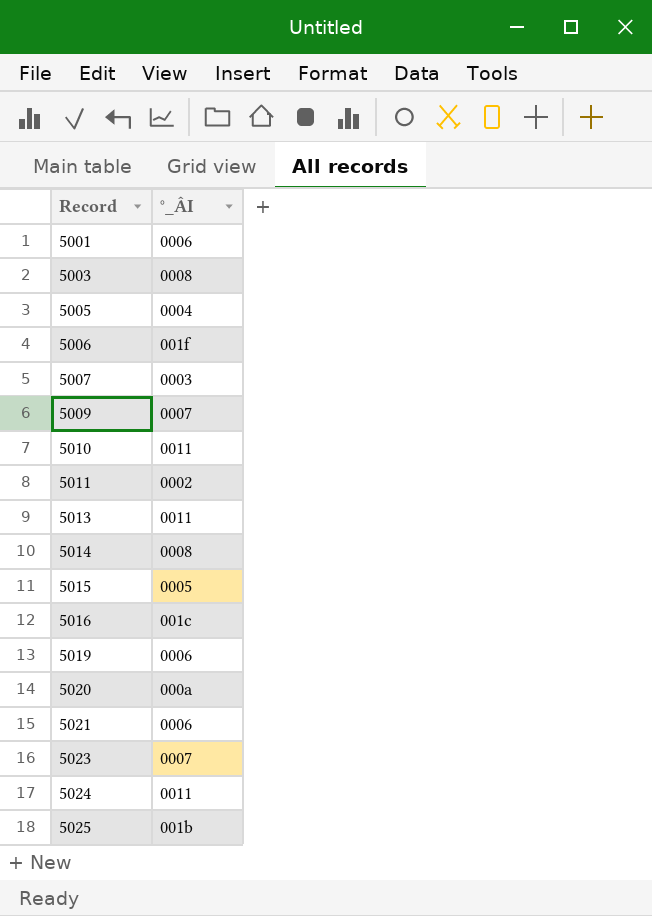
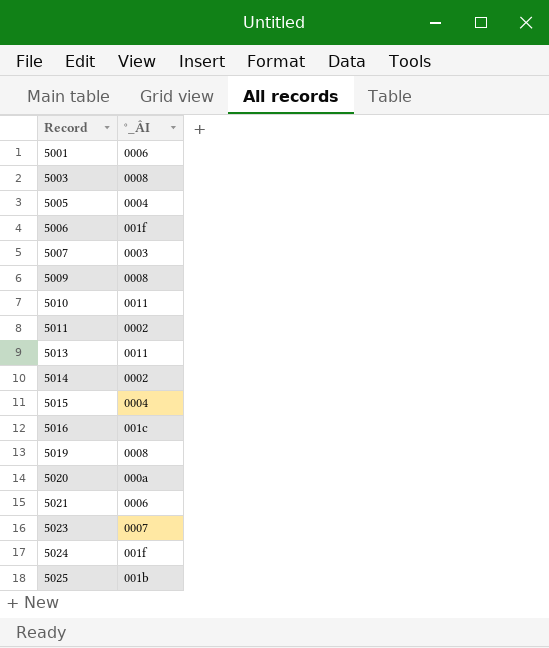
5009 | °_ÂI: 0007 -> 0008
5014 | °_ÂI: 0008 -> 0002
5015 | °_ÂI: 0005 -> 0004
5019 | °_ÂI: 0006 -> 0008
5024 | °_ÂI: 0011 -> 001f

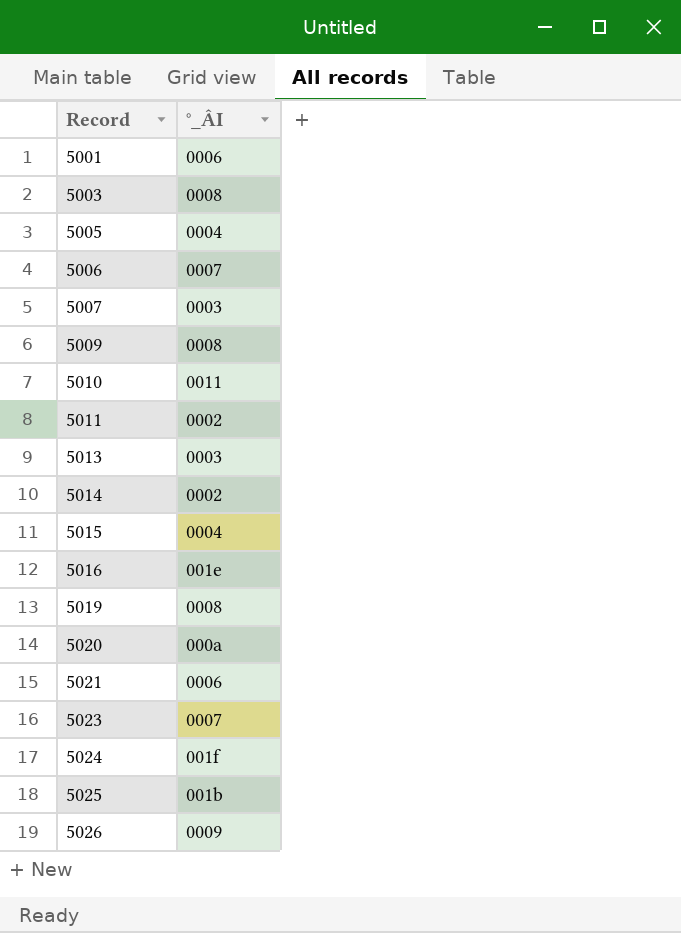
5006 | °_ÂI: 001f -> 0007
5013 | °_ÂI: 0011 -> 0003
5016 | °_ÂI: 001c -> 001e
row 5026: none -> 0009

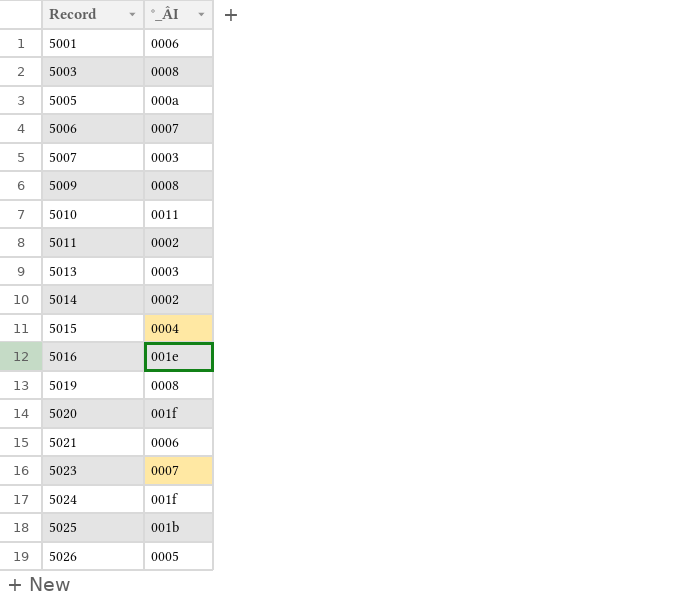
5005 | °_ÂI: 0004 -> 000a
5020 | °_ÂI: 000a -> 001f
5026 | °_ÂI: 0009 -> 0005

